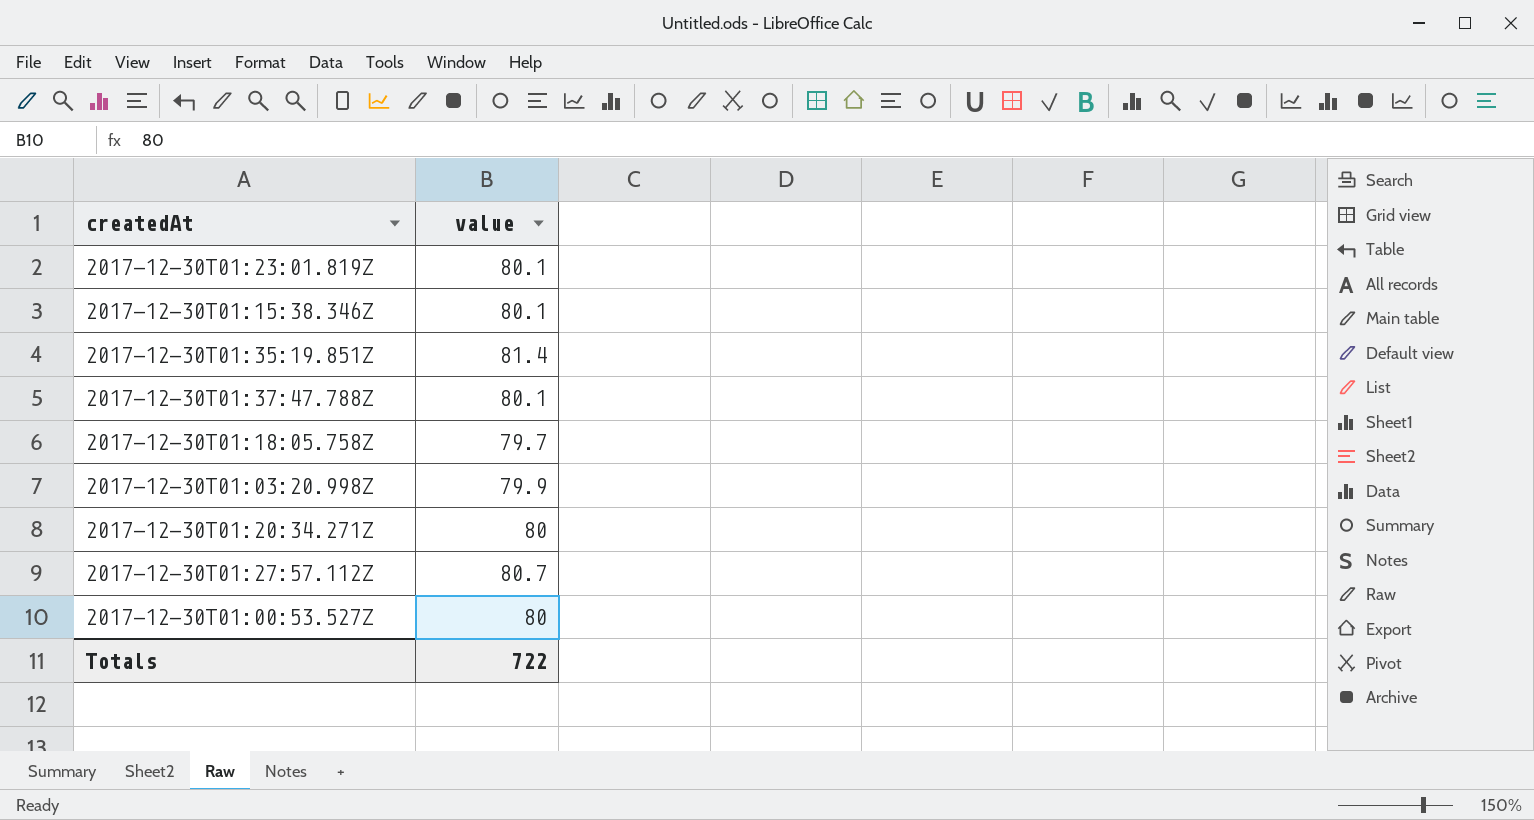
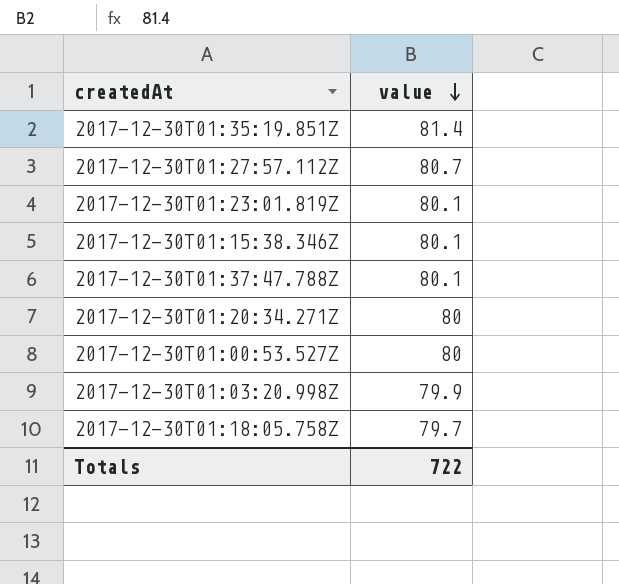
row order: none -> value descending

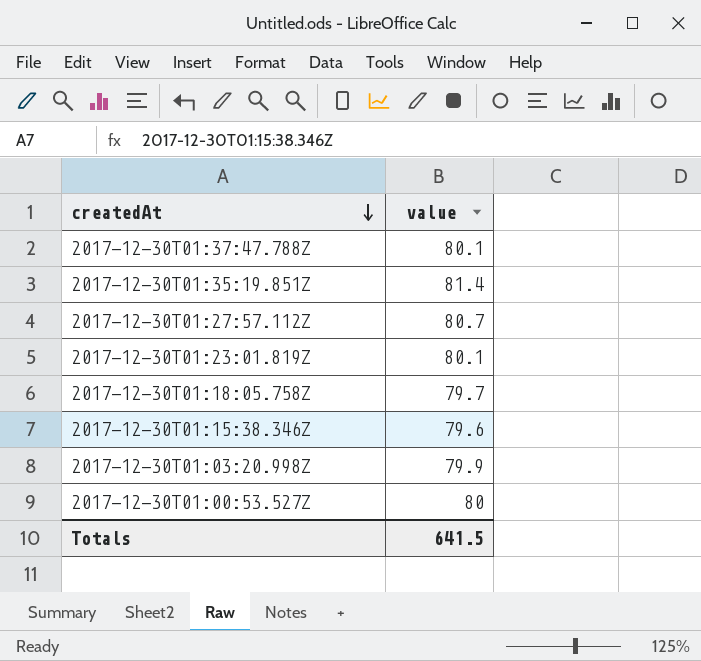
row order: value descending -> createdAt descending
row 2017-12-30T01:20:34.271Z: 80 -> none
2017-12-30T01:15:38.346Z | value: 80.1 -> 79.6
Totals | value: 722 -> 641.5

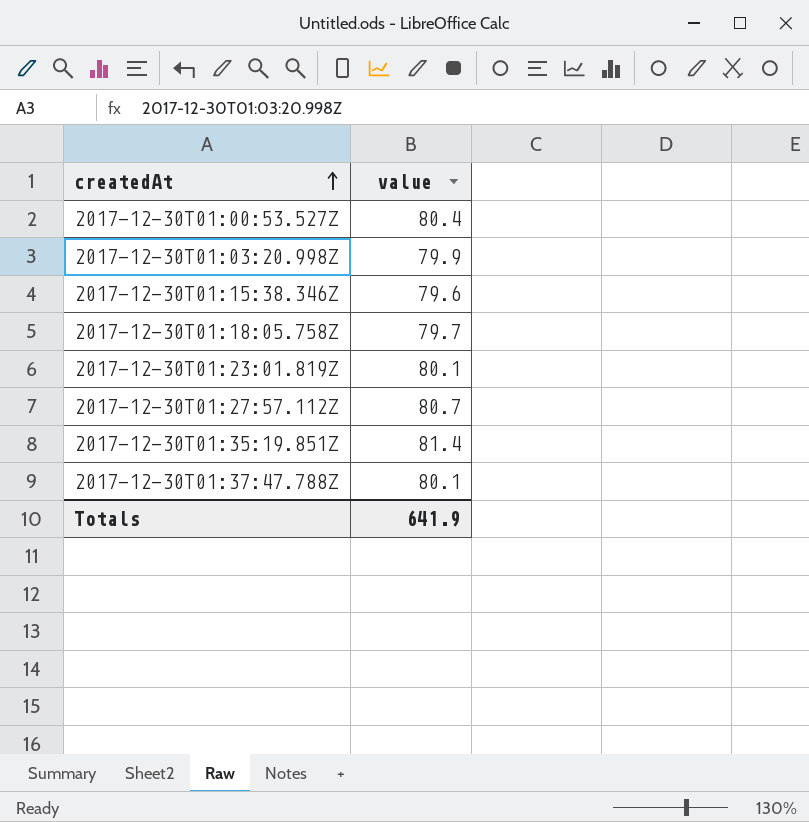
row order: createdAt descending -> createdAt ascending
2017-12-30T01:00:53.527Z | value: 80 -> 80.4
Totals | value: 641.5 -> 641.9

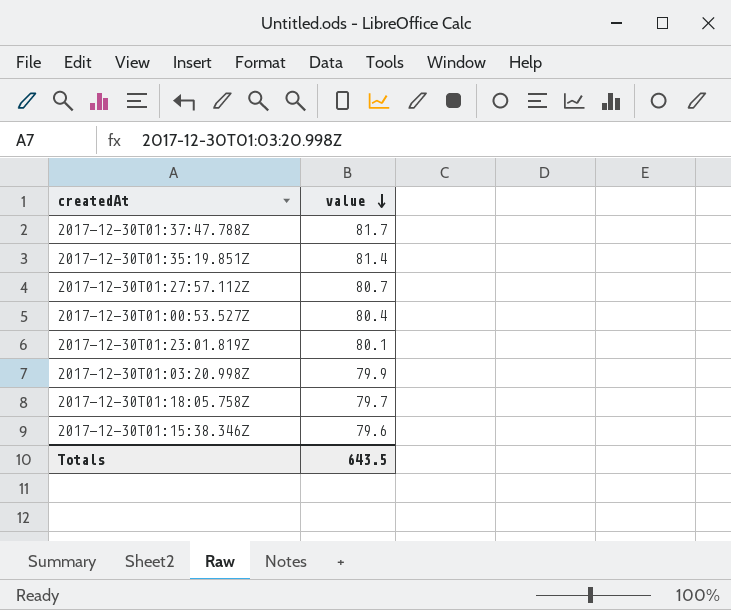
row order: createdAt ascending -> value descending
2017-12-30T01:37:47.788Z | value: 80.1 -> 81.7
Totals | value: 641.9 -> 643.5

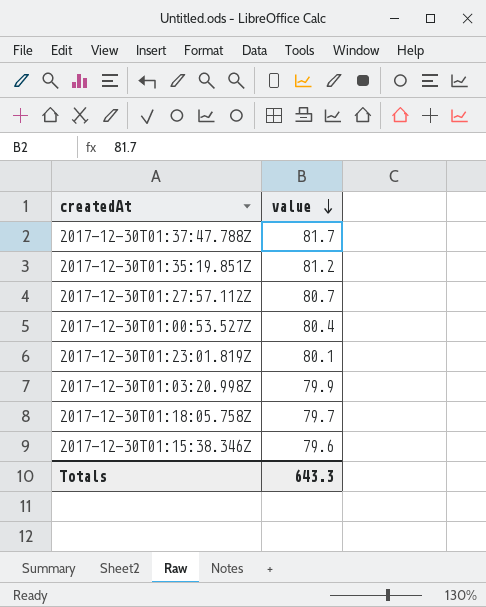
2017-12-30T01:35:19.851Z | value: 81.4 -> 81.2
Totals | value: 643.5 -> 643.3

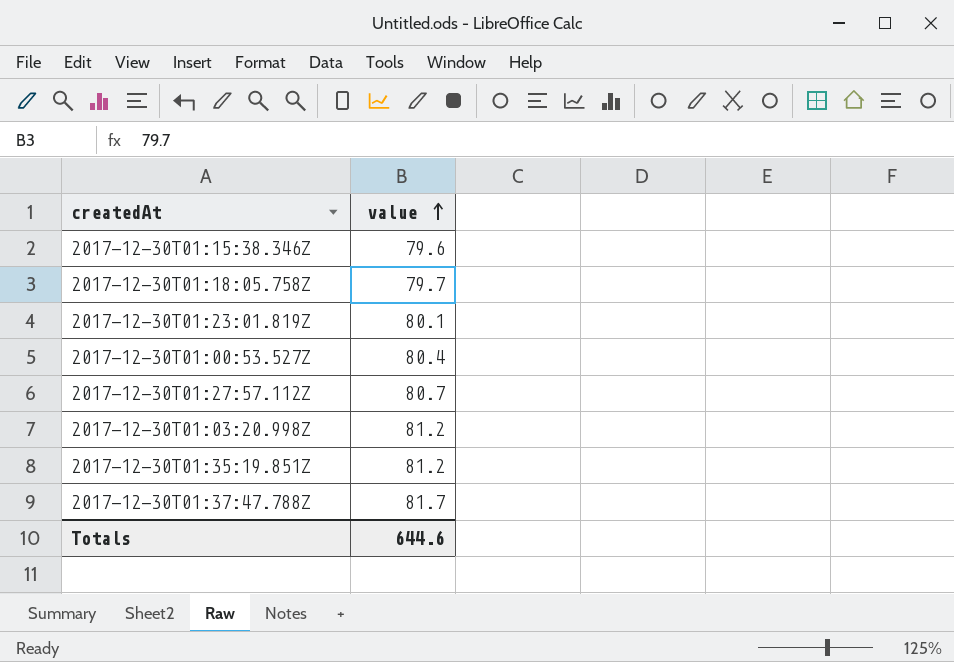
row order: value descending -> value ascending
2017-12-30T01:03:20.998Z | value: 79.9 -> 81.2
Totals | value: 643.3 -> 644.6

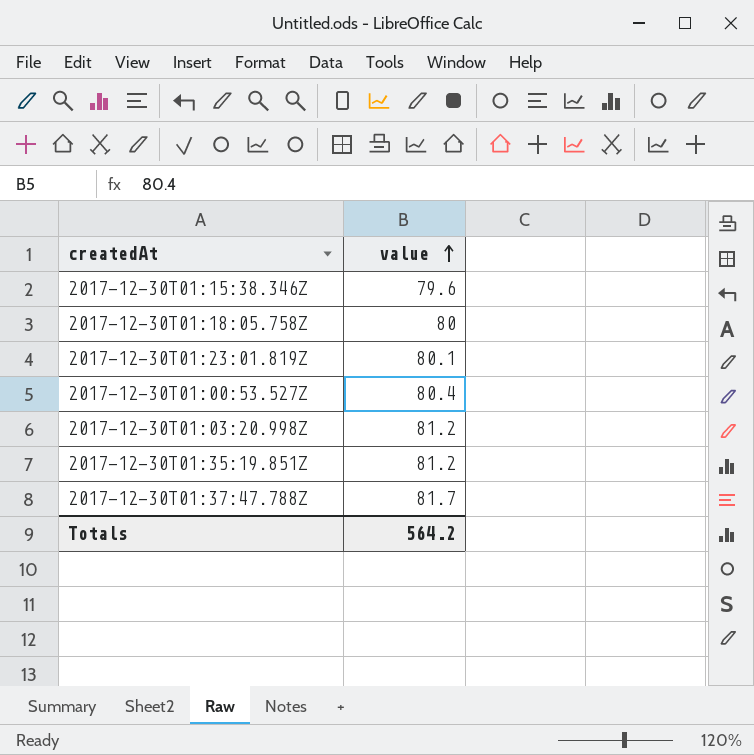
row 2017-12-30T01:27:57.112Z: 80.7 -> none
2017-12-30T01:18:05.758Z | value: 79.7 -> 80
Totals | value: 644.6 -> 564.2

